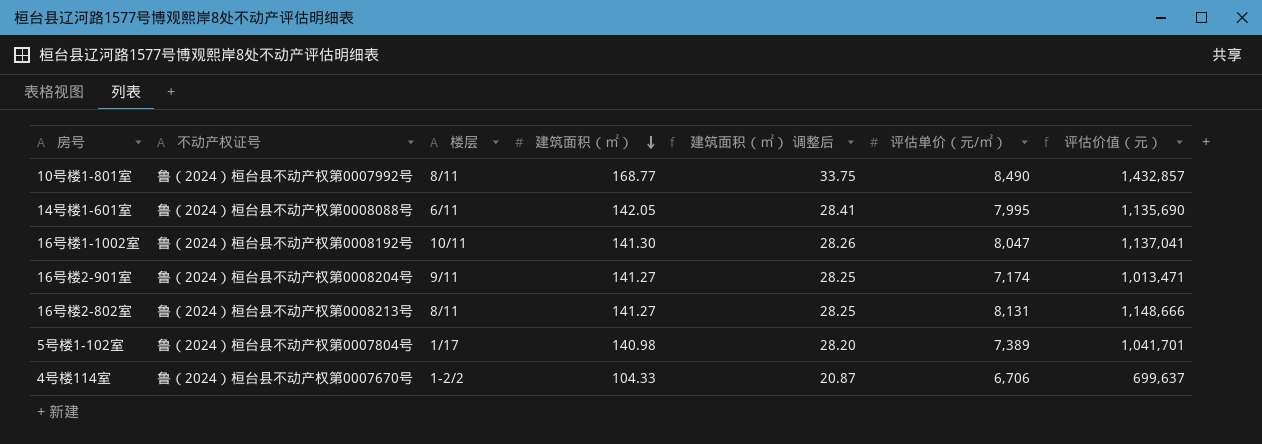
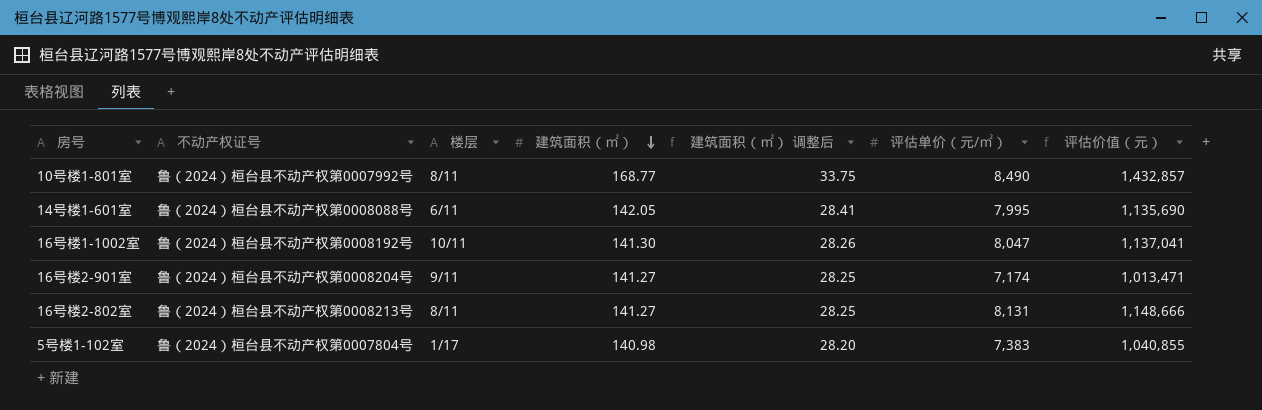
row 4号楼114室: 鲁（2024）桓台县不动产权第0007670号 | 1-2/2 | 104.33 | 20.87 | 6,706 | 699,637 -> none
5号楼1-102室 | 评估单价（元/㎡）: 7,389 -> 7,383
5号楼1-102室 | 评估价值（元）: 1,041,701 -> 1,040,855

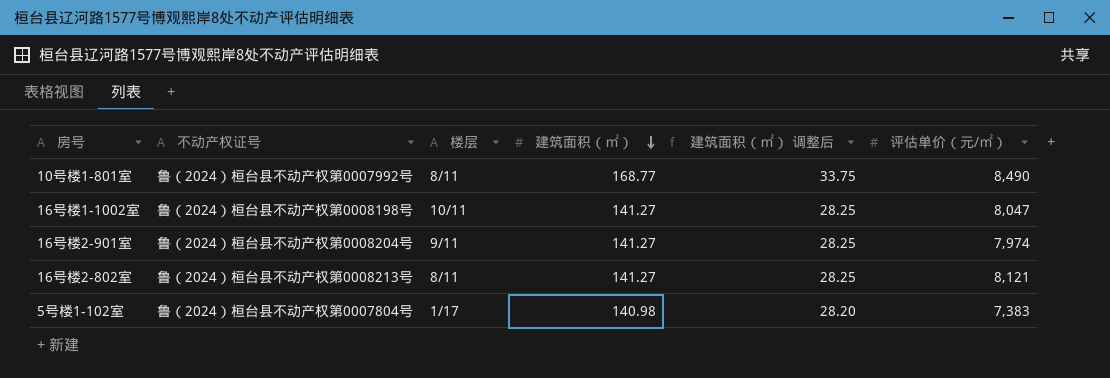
column 评估价值（元） | formula: [建筑面积（㎡）] * [评估单价（元/㎡）] -> none
row 14号楼1-601室: 鲁（2024）桓台县不动产权第0008088号 | 6/11 | 142.05 | 28.41 | 7,995 | 1,135,690 -> none
16号楼1-1002室 | 不动产权证号: 鲁（2024）桓台县不动产权第0008192号 -> 鲁（2024）桓台县不动产权第0008198号
16号楼1-1002室 | 建筑面积（㎡）: 141.30 -> 141.27
16号楼1-1002室 | 建筑面积（㎡） 调整后: 28.26 -> 28.25
16号楼2-901室 | 评估单价（元/㎡）: 7,174 -> 7,974
16号楼2-802室 | 评估单价（元/㎡）: 8,131 -> 8,121

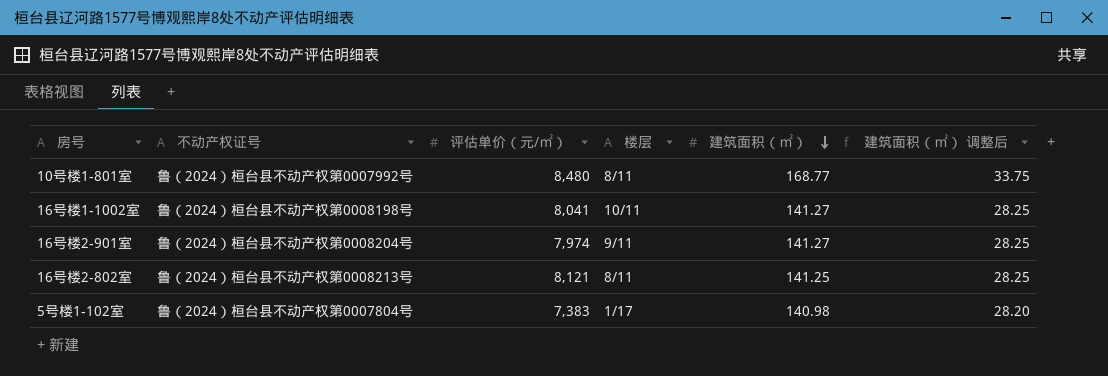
column 评估单价（元/㎡） | position: 6 -> 3
10号楼1-801室 | 评估单价（元/㎡）: 8,490 -> 8,480
16号楼1-1002室 | 评估单价（元/㎡）: 8,047 -> 8,041
16号楼2-802室 | 建筑面积（㎡）: 141.27 -> 141.25

